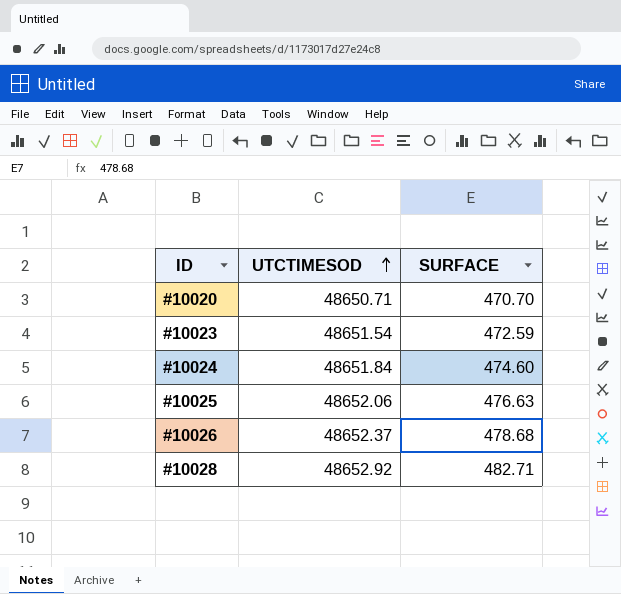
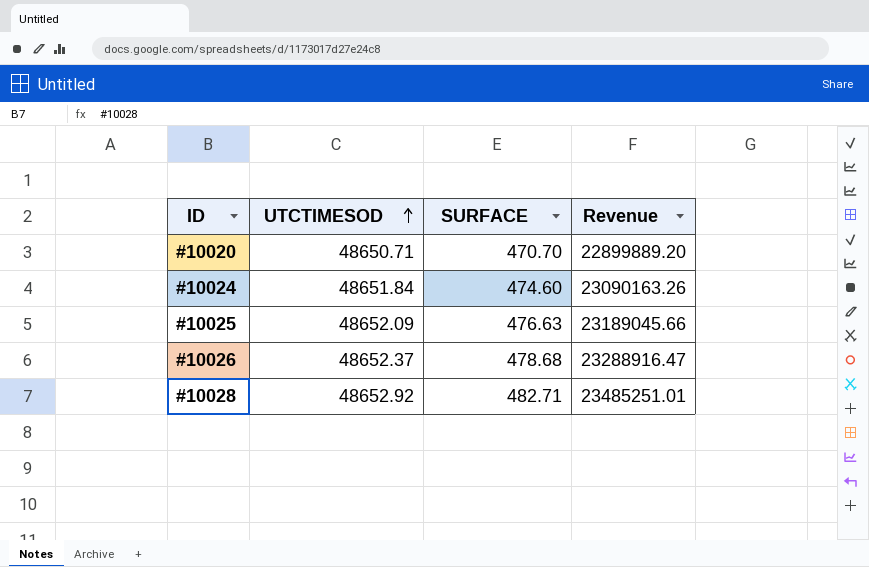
column Revenue | formula: none -> [UTCTIMESOD] * [SURFACE]
row #10023: 48651.54 | 472.59 -> none
#10025 | UTCTIMESOD: 48652.06 -> 48652.09

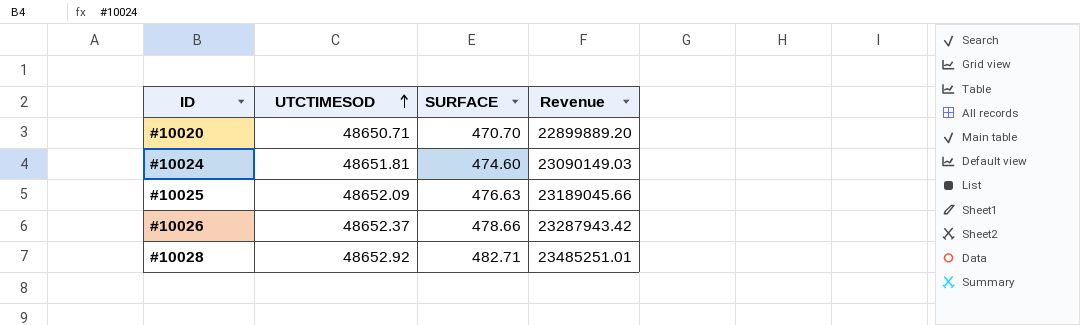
#10024 | UTCTIMESOD: 48651.84 -> 48651.81
#10024 | Revenue: 23090163.26 -> 23090149.03
#10026 | SURFACE: 478.68 -> 478.66
#10026 | Revenue: 23288916.47 -> 23287943.42

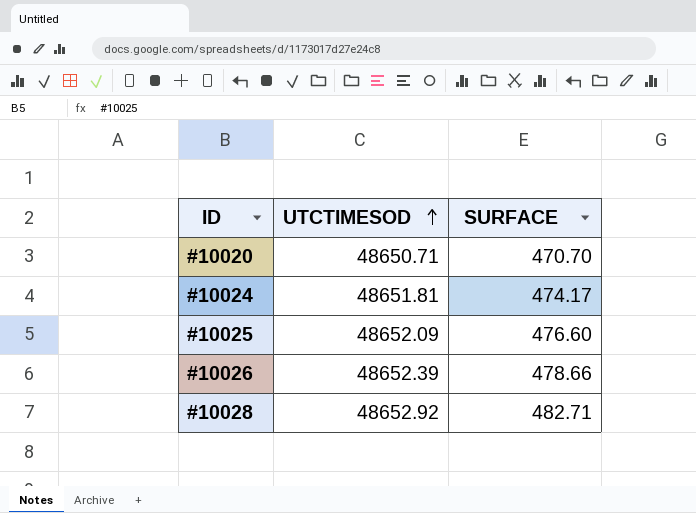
column Revenue | formula: [UTCTIMESOD] * [SURFACE] -> none
#10024 | SURFACE: 474.60 -> 474.17
#10025 | SURFACE: 476.63 -> 476.60
#10026 | UTCTIMESOD: 48652.37 -> 48652.39

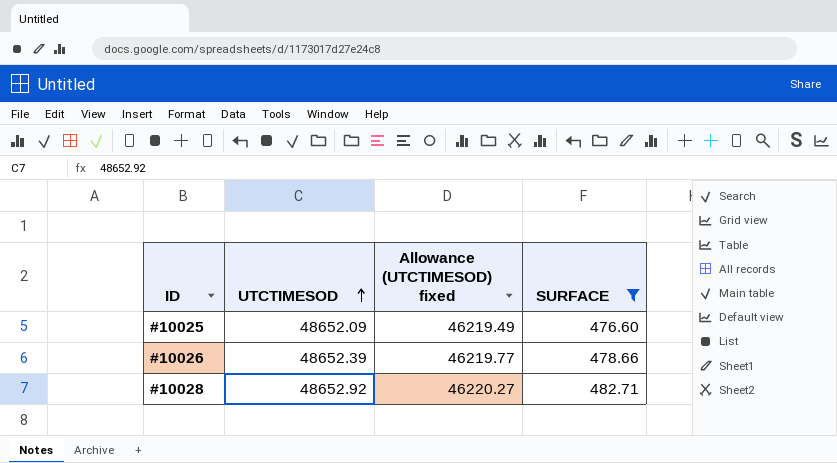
filter: none -> SURFACE >= 476.60
column Allowance (UTCTIMESOD) fixed | formula: none -> [UTCTIMESOD] * 0.95

